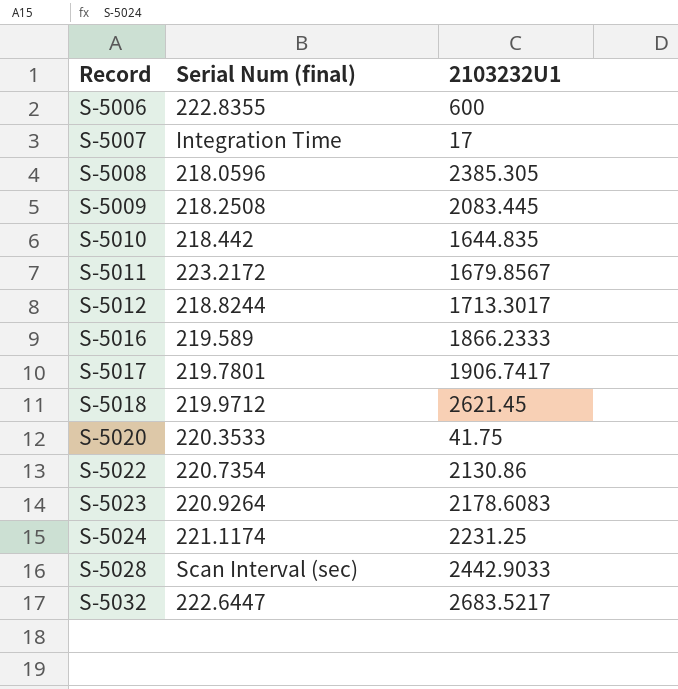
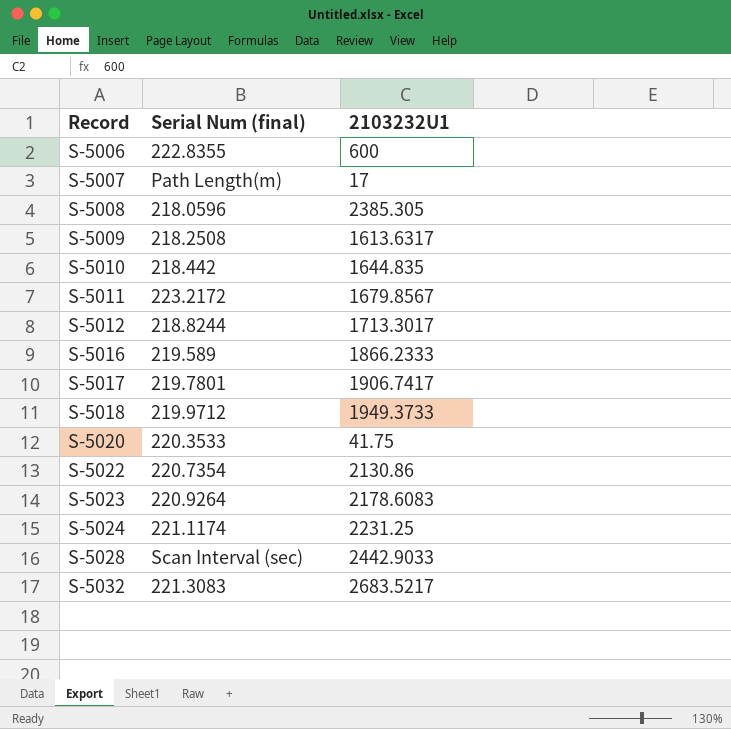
S-5007 | Serial Num (final): Integration Time -> Path Length(m)
S-5009 | 2103232U1: 2083.445 -> 1613.6317
S-5018 | 2103232U1: 2621.45 -> 1949.3733
S-5032 | Serial Num (final): 222.6447 -> 221.3083

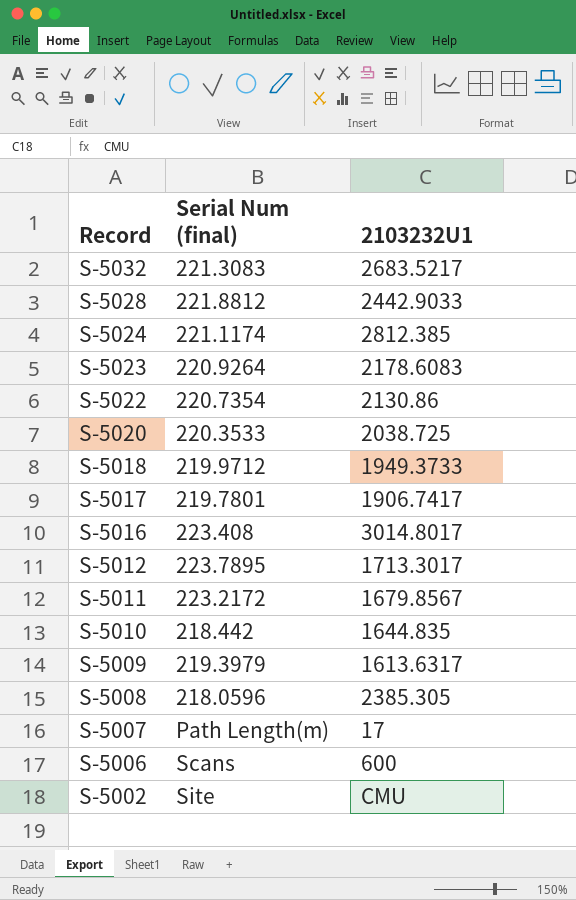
row order: Record ascending -> Record descending
S-5028 | Serial Num (final): Scan Interval (sec) -> 221.8812
S-5024 | 2103232U1: 2231.25 -> 2812.385
S-5020 | 2103232U1: 41.75 -> 2038.725
S-5016 | Serial Num (final): 219.589 -> 223.408
S-5016 | 2103232U1: 1866.2333 -> 3014.8017
S-5012 | Serial Num (final): 218.8244 -> 223.7895
S-5009 | Serial Num (final): 218.2508 -> 219.3979
S-5006 | Serial Num (final): 222.8355 -> Scans
row S-5002: none -> Site | CMU

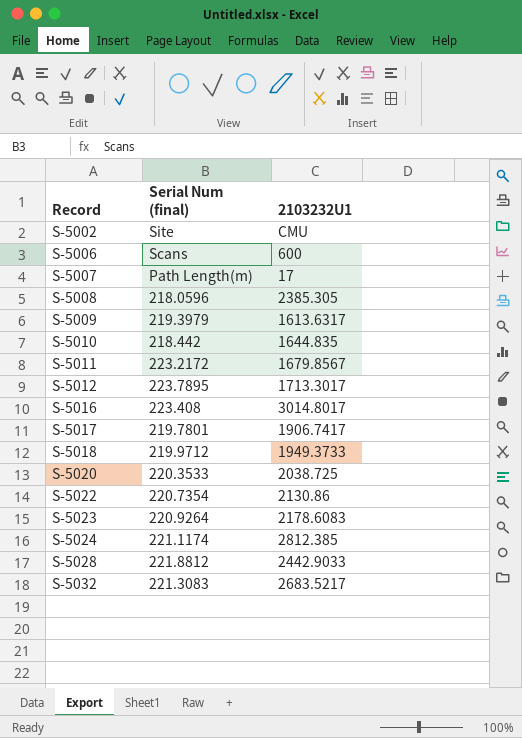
row order: Record descending -> Record ascending

